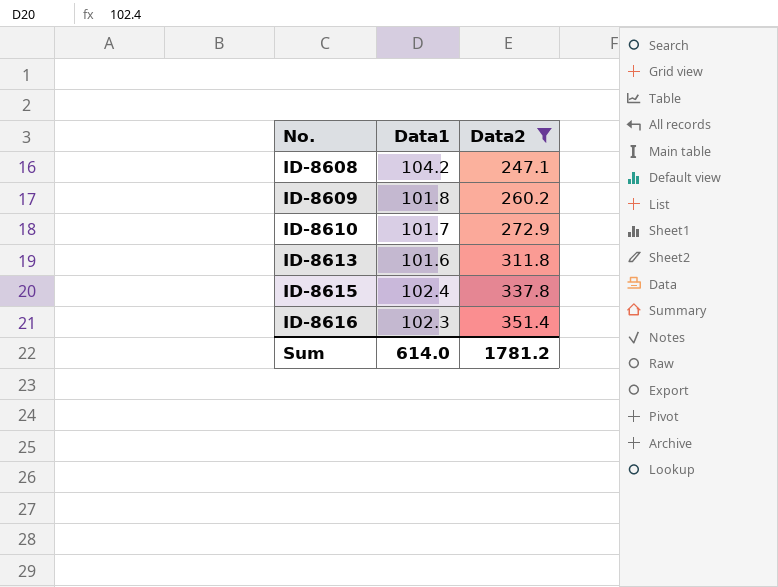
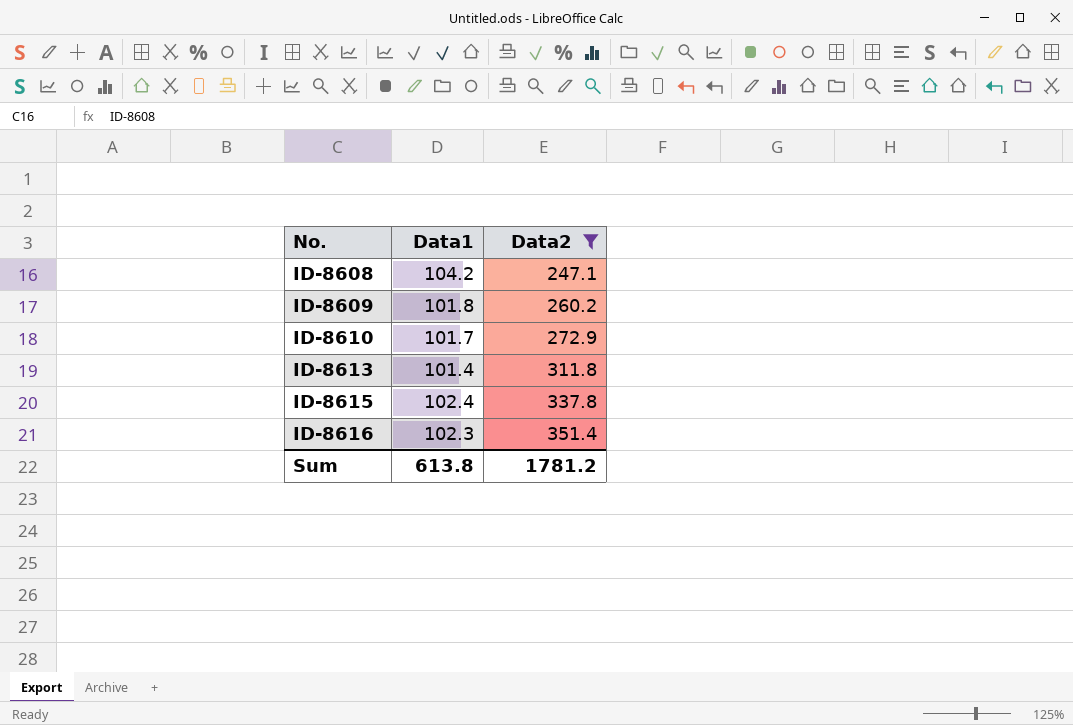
ID-8613 | Data1: 101.6 -> 101.4
Sum | Data1: 614.0 -> 613.8

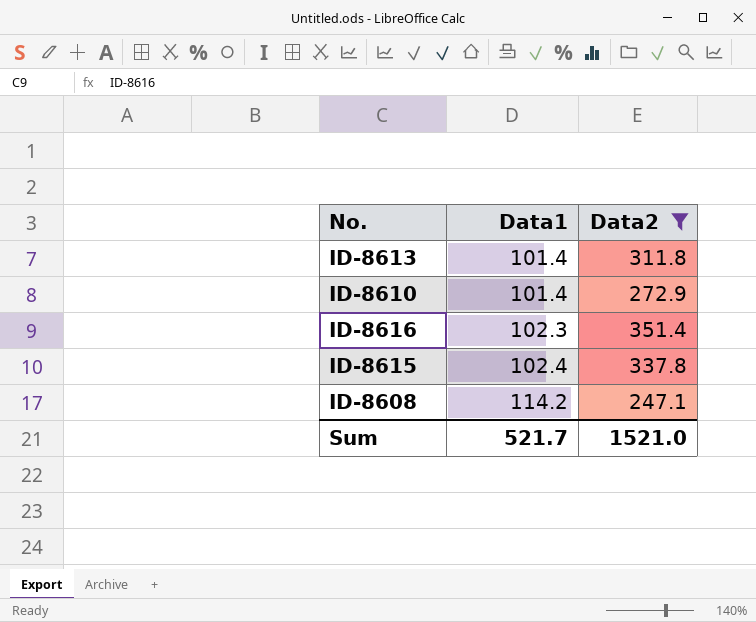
row order: No. ascending -> Data1 ascending
row ID-8609: 101.8 | 260.2 -> none
ID-8610 | Data1: 101.7 -> 101.4
ID-8608 | Data1: 104.2 -> 114.2
Sum | Data1: 613.8 -> 521.7
Sum | Data2: 1781.2 -> 1521.0

